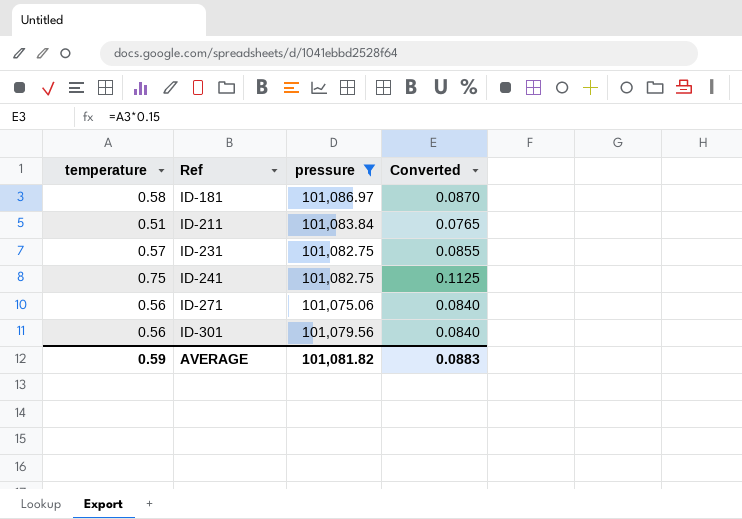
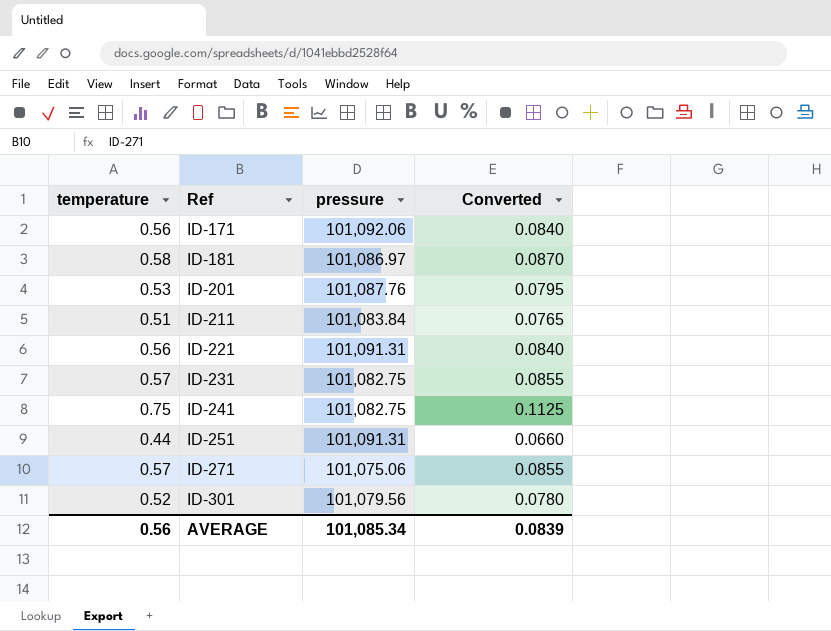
filter: pressure <= 101,086.97 -> none
ID-271 | temperature: 0.56 -> 0.57
ID-271 | Converted: 0.0840 -> 0.0855
ID-301 | temperature: 0.56 -> 0.52
ID-301 | Converted: 0.0840 -> 0.0780
AVERAGE | temperature: 0.59 -> 0.56
AVERAGE | pressure: 101,081.82 -> 101,085.34
AVERAGE | Converted: 0.0883 -> 0.0839

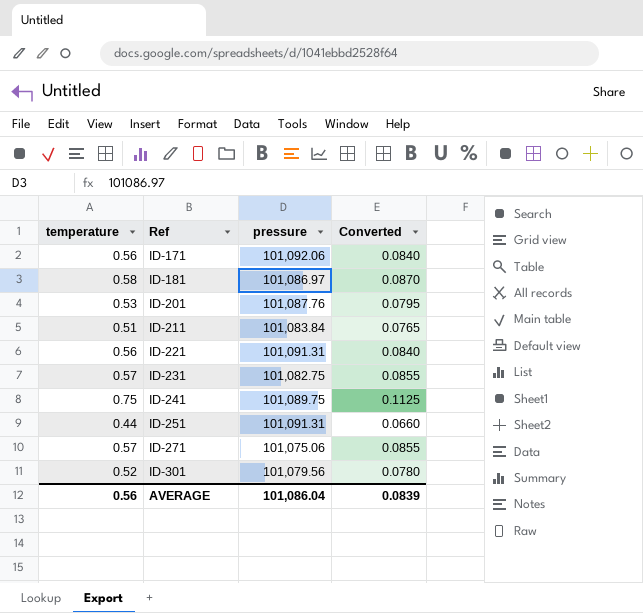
ID-241 | pressure: 101,082.75 -> 101,089.75
AVERAGE | pressure: 101,085.34 -> 101,086.04

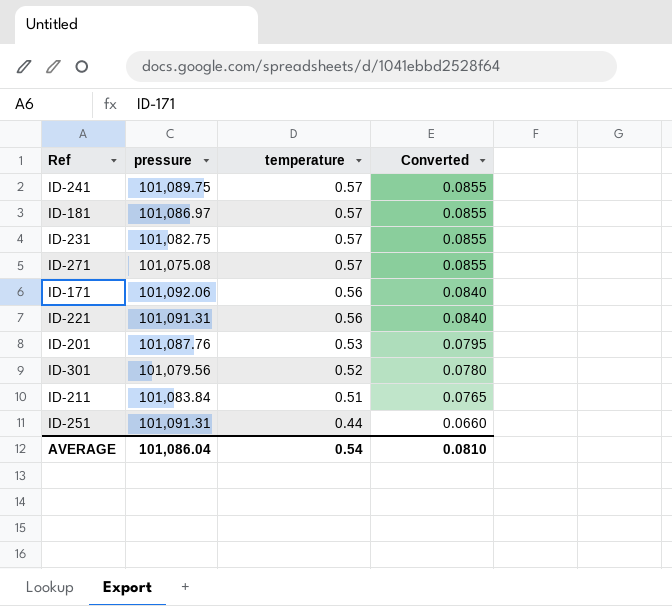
row order: Ref ascending -> temperature descending
column temperature | position: 1 -> 3
ID-241 | temperature: 0.75 -> 0.57
ID-241 | Converted: 0.1125 -> 0.0855
ID-181 | temperature: 0.58 -> 0.57
ID-181 | Converted: 0.0870 -> 0.0855
ID-271 | pressure: 101,075.06 -> 101,075.08
AVERAGE | temperature: 0.56 -> 0.54
AVERAGE | Converted: 0.0839 -> 0.0810

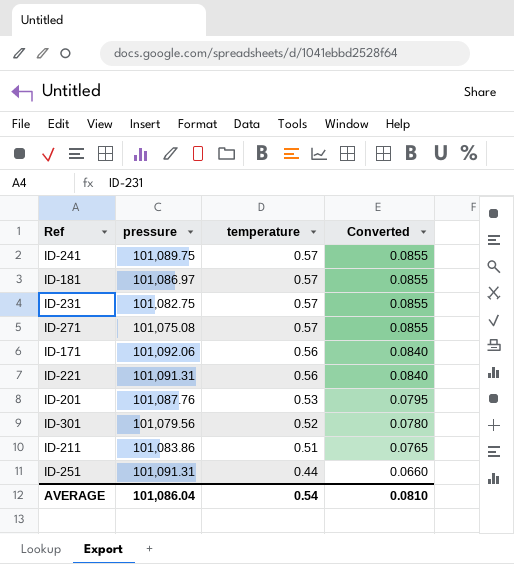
ID-211 | pressure: 101,083.84 -> 101,083.86

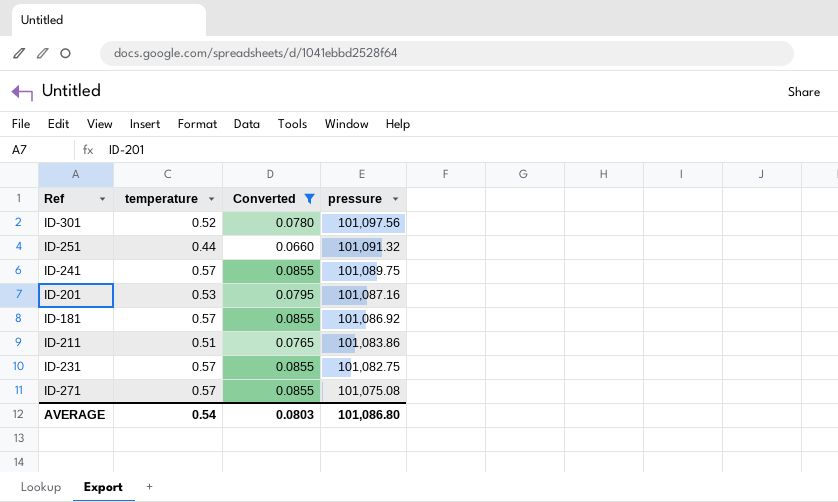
filter: none -> Converted != 0.0840
row order: temperature descending -> pressure descending
column pressure | position: 2 -> 4
ID-301 | pressure: 101,079.56 -> 101,097.56
ID-251 | pressure: 101,091.31 -> 101,091.32
ID-201 | pressure: 101,087.76 -> 101,087.16
ID-181 | pressure: 101,086.97 -> 101,086.92
AVERAGE | Converted: 0.0810 -> 0.0803
AVERAGE | pressure: 101,086.04 -> 101,086.80

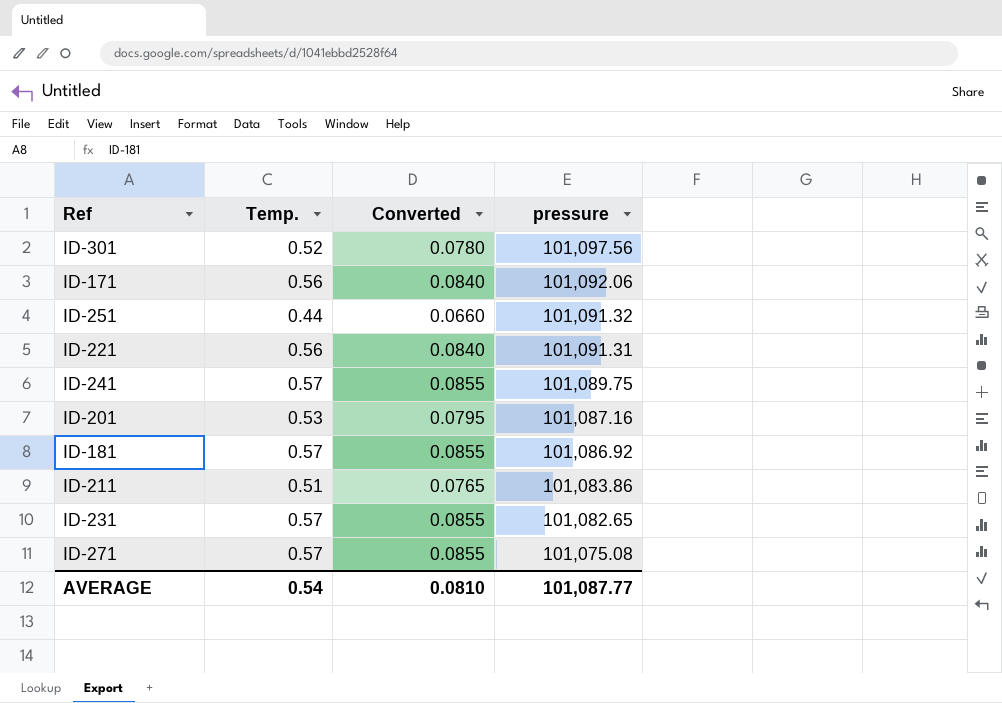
filter: Converted != 0.0840 -> none
column name: temperature -> Temp.
ID-231 | pressure: 101,082.75 -> 101,082.65
AVERAGE | Converted: 0.0803 -> 0.0810
AVERAGE | pressure: 101,086.80 -> 101,087.77

